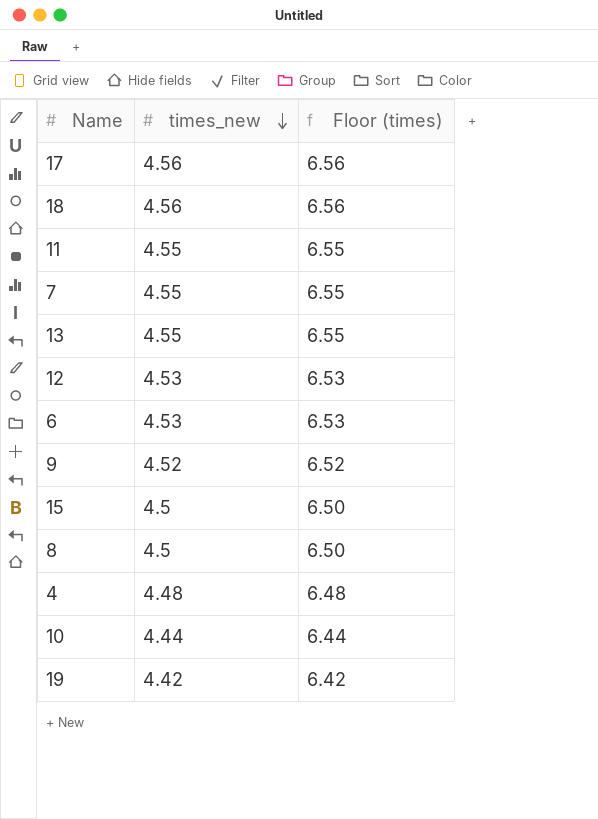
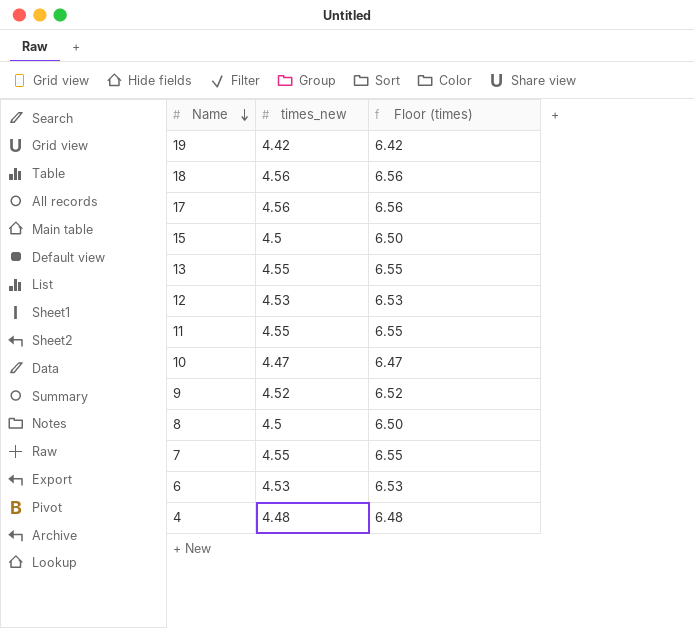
row order: times_new descending -> Name descending
10 | times_new: 4.44 -> 4.47
10 | Floor (times): 6.44 -> 6.47

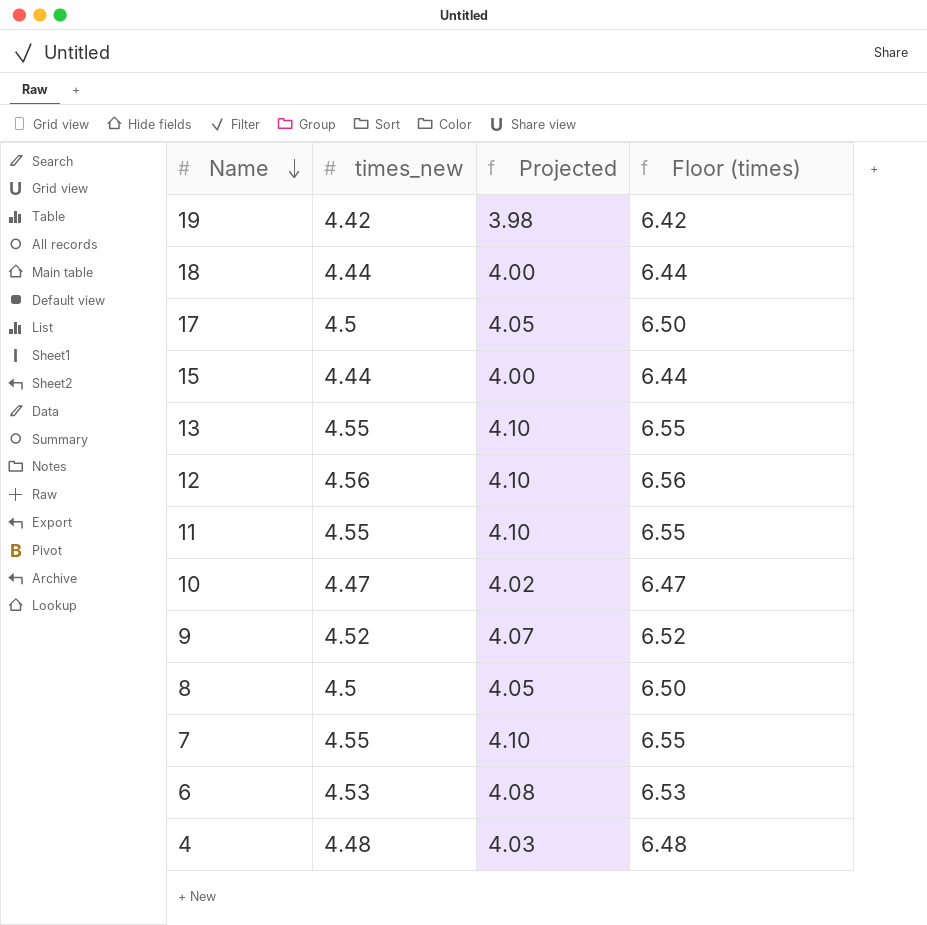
column Projected | formula: none -> [times_new] * 0.9
18 | times_new: 4.56 -> 4.44
18 | Floor (times): 6.56 -> 6.44
17 | times_new: 4.56 -> 4.5
17 | Floor (times): 6.56 -> 6.50
15 | times_new: 4.5 -> 4.44
15 | Floor (times): 6.50 -> 6.44
12 | times_new: 4.53 -> 4.56
12 | Floor (times): 6.53 -> 6.56

